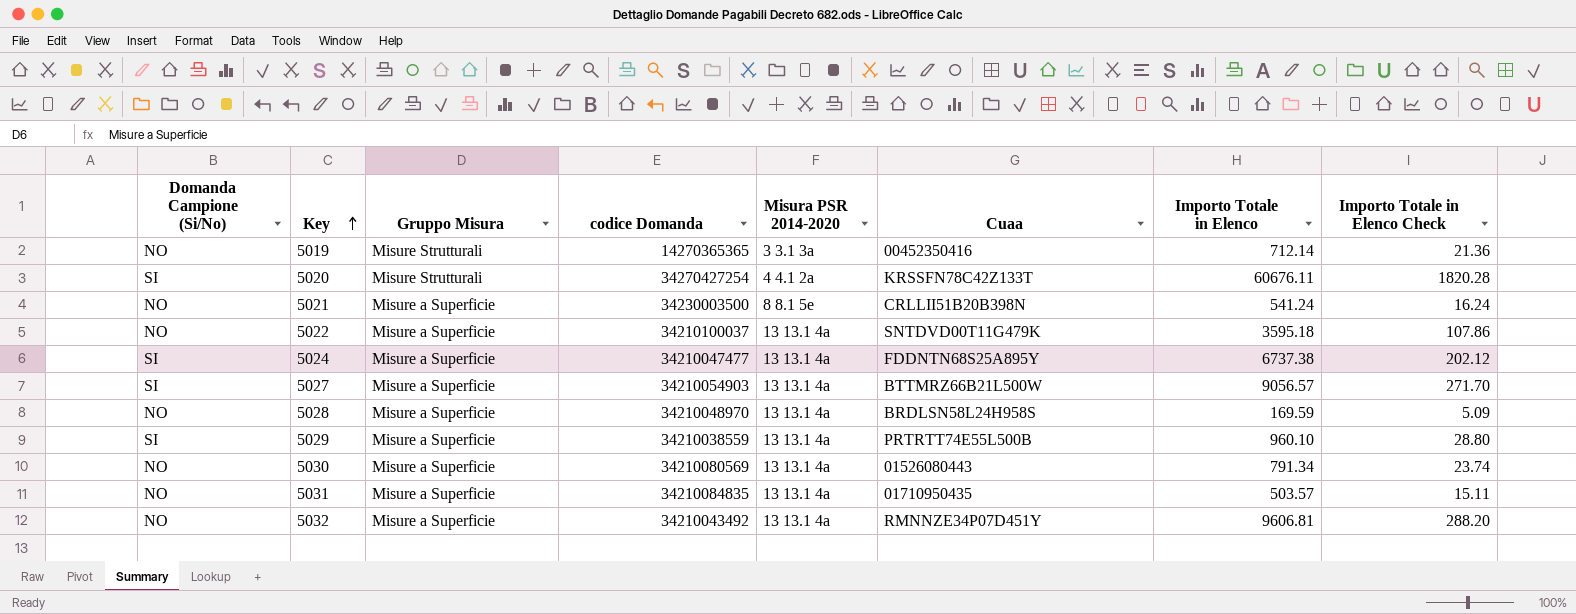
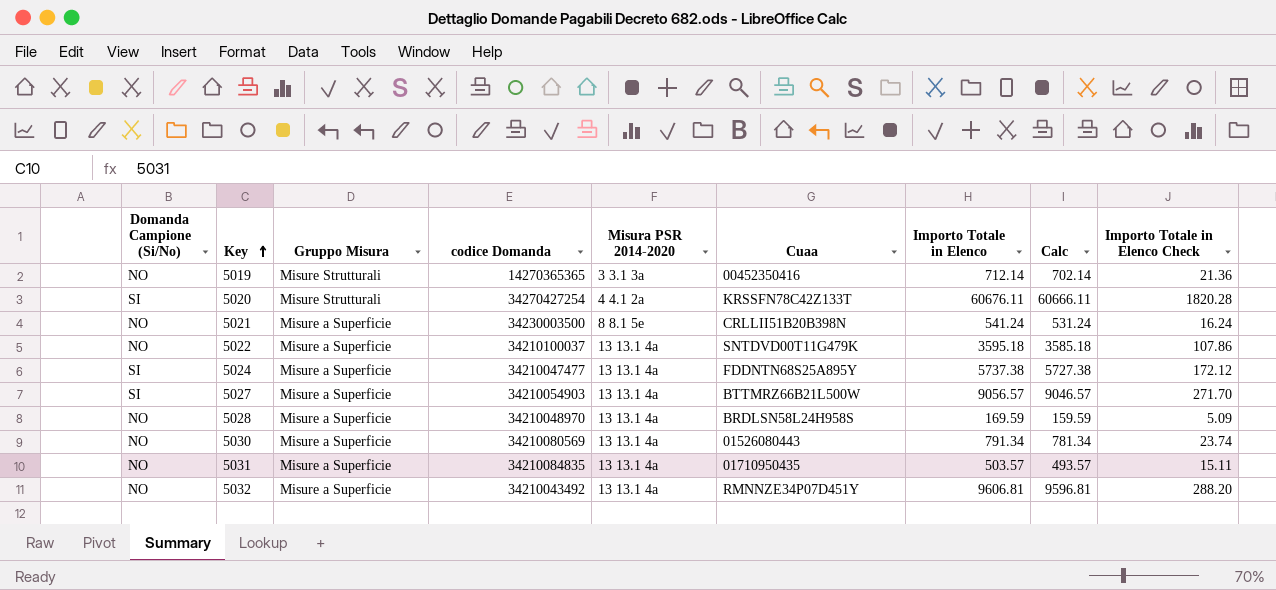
column Calc | formula: none -> [Importo Totale in Elenco] - 10
row 5029: SI | Misure a Superficie | 34210038559 | 13 13.1 4a | PRTRTT74E55L500B | 960.10 | 28.80 -> none
5024 | Importo Totale in Elenco: 6737.38 -> 5737.38
5024 | Importo Totale in Elenco Check: 202.12 -> 172.12

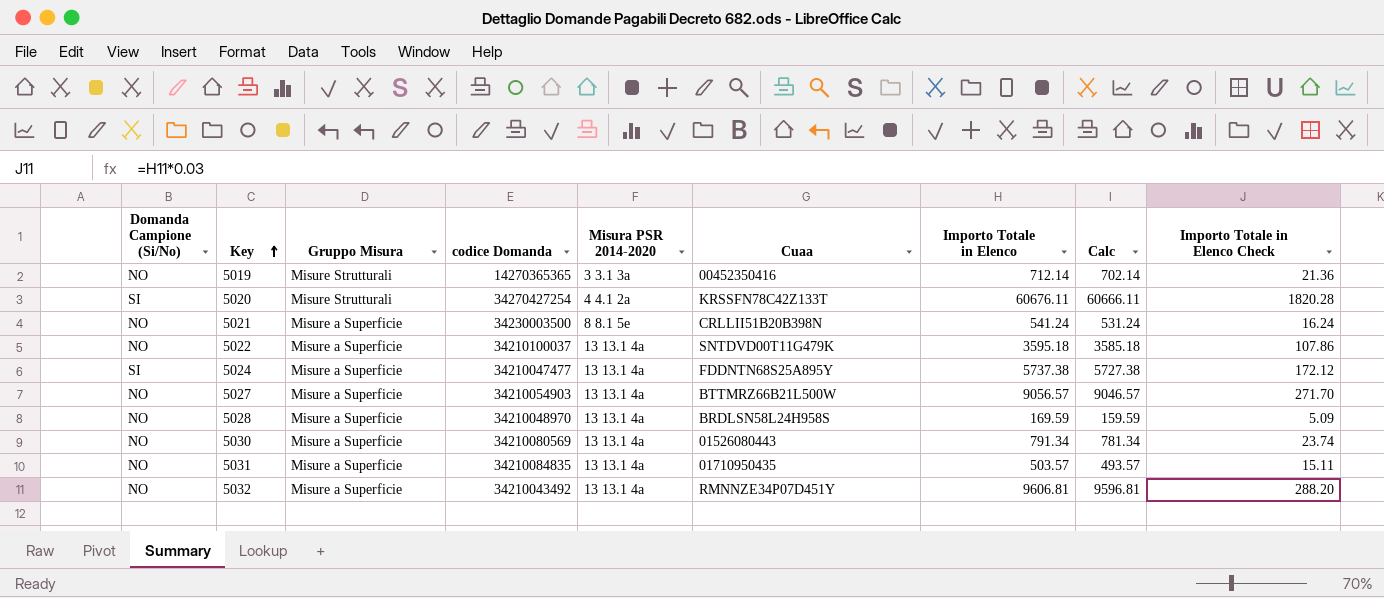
5027 | Domanda Campione (Si/No): SI -> NO

